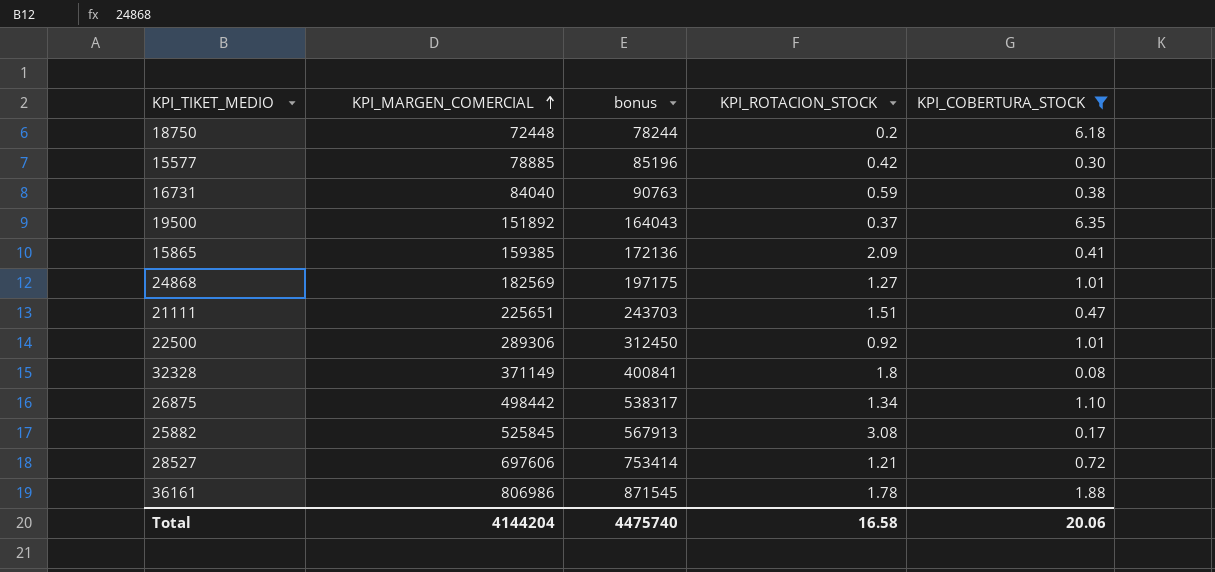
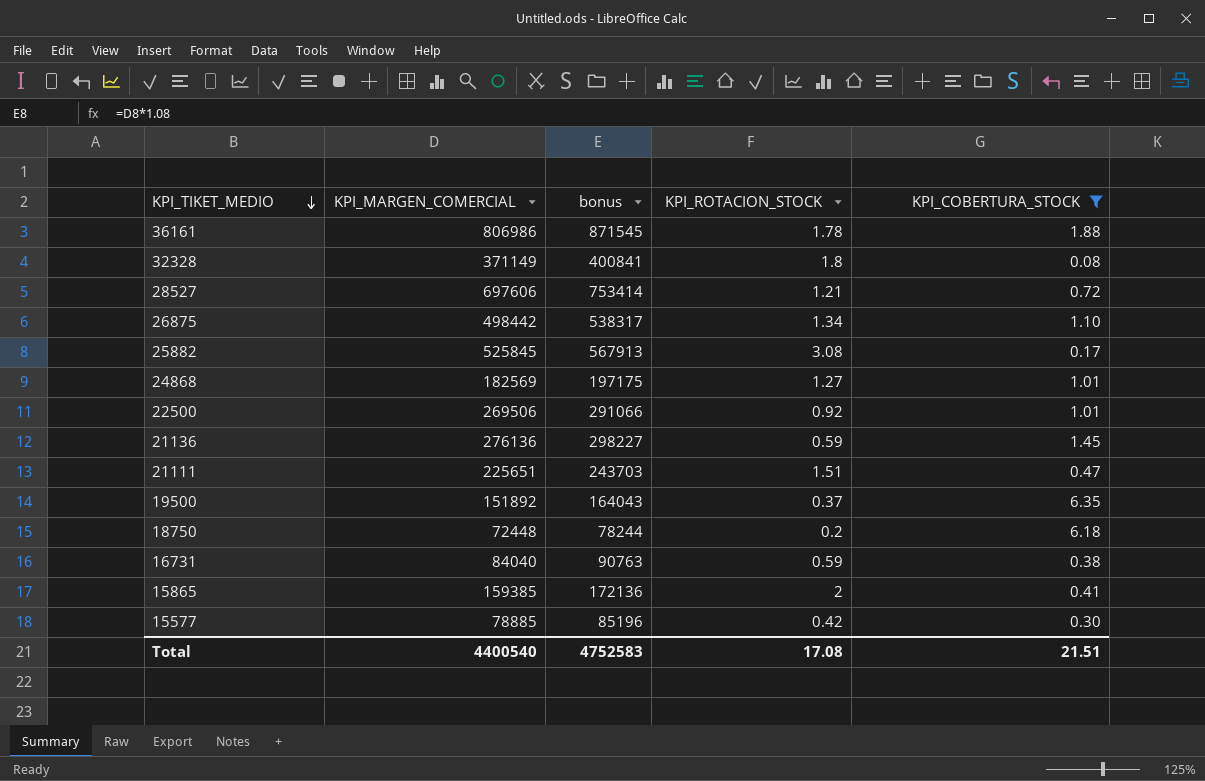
row order: KPI_MARGEN_COMERCIAL ascending -> KPI_TIKET_MEDIO descending
22500 | KPI_MARGEN_COMERCIAL: 289306 -> 269506
22500 | bonus: 312450 -> 291066
row 21136: none -> 276136 | 298227 | 0.59 | 1.45
15865 | KPI_ROTACION_STOCK: 2.09 -> 2
Total | KPI_MARGEN_COMERCIAL: 4144204 -> 4400540
Total | bonus: 4475740 -> 4752583
Total | KPI_ROTACION_STOCK: 16.58 -> 17.08
Total | KPI_COBERTURA_STOCK: 20.06 -> 21.51

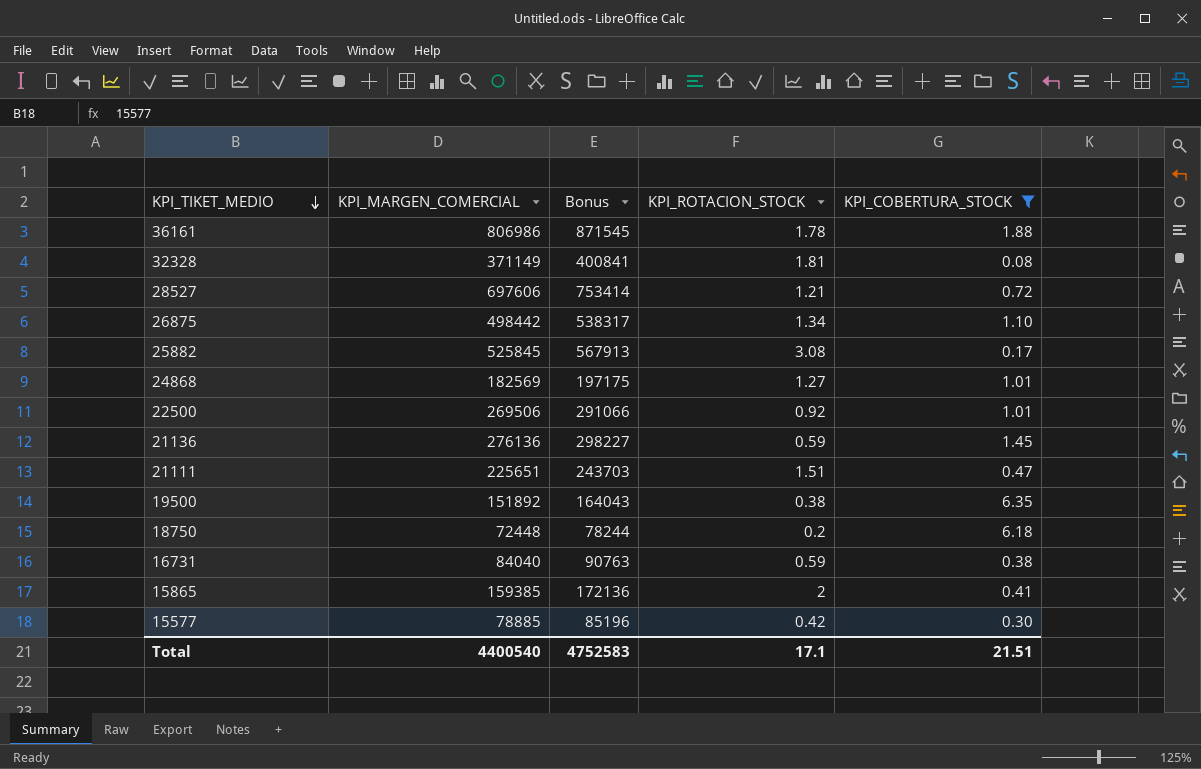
column name: bonus -> Bonus
32328 | KPI_ROTACION_STOCK: 1.8 -> 1.81
19500 | KPI_ROTACION_STOCK: 0.37 -> 0.38
Total | KPI_ROTACION_STOCK: 17.08 -> 17.1

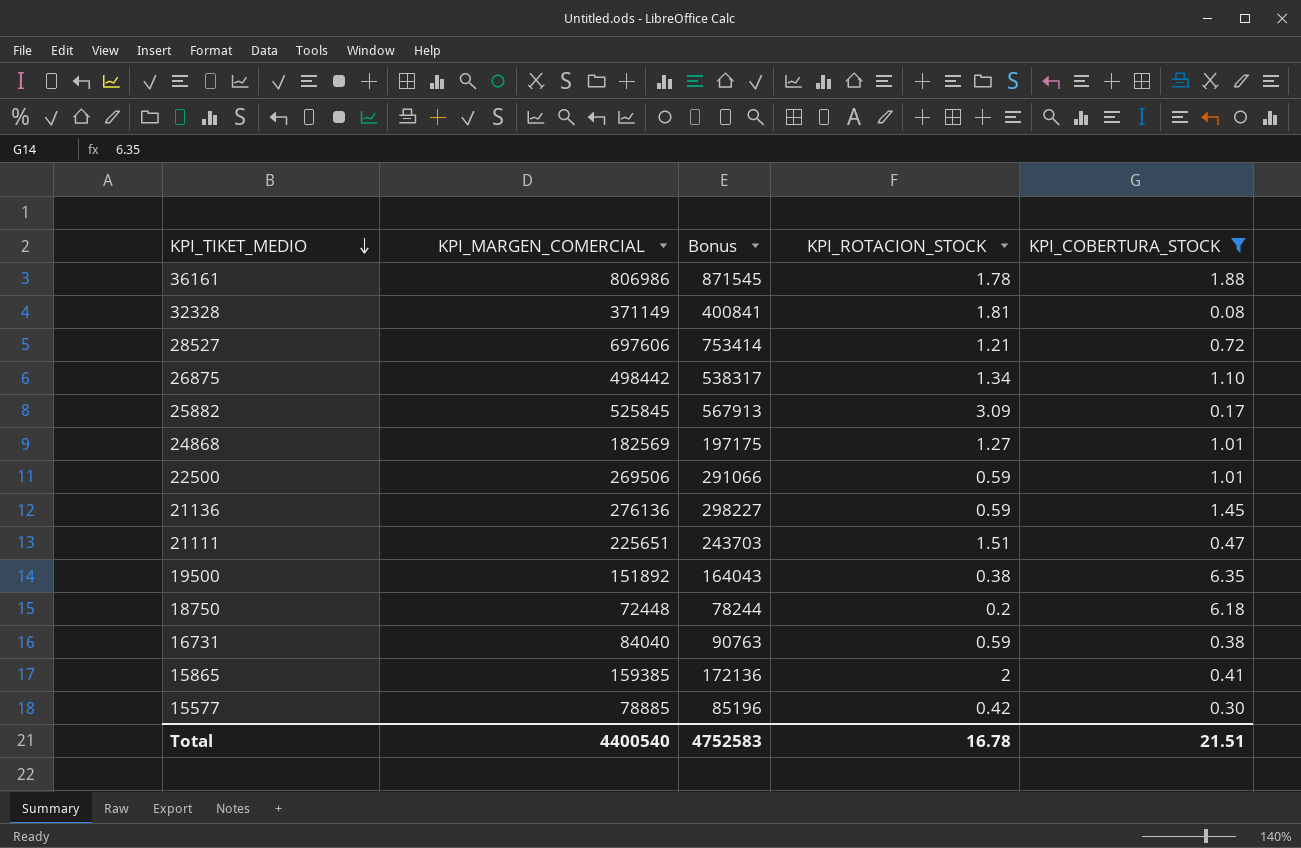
25882 | KPI_ROTACION_STOCK: 3.08 -> 3.09
22500 | KPI_ROTACION_STOCK: 0.92 -> 0.59
Total | KPI_ROTACION_STOCK: 17.1 -> 16.78

